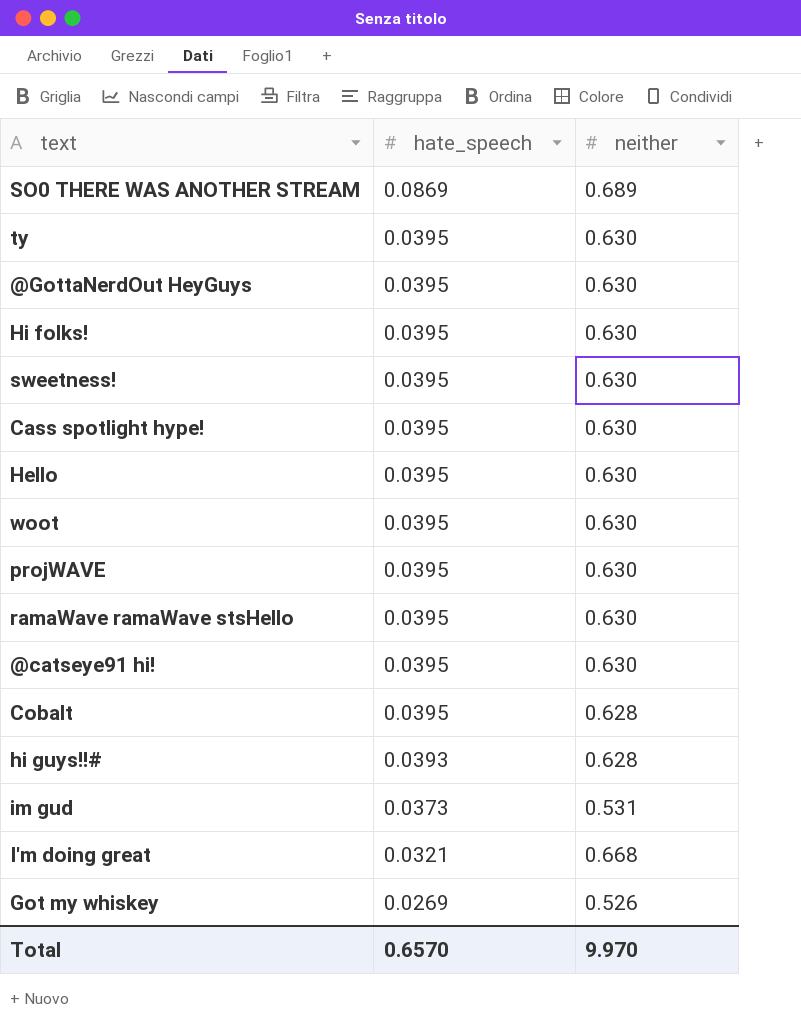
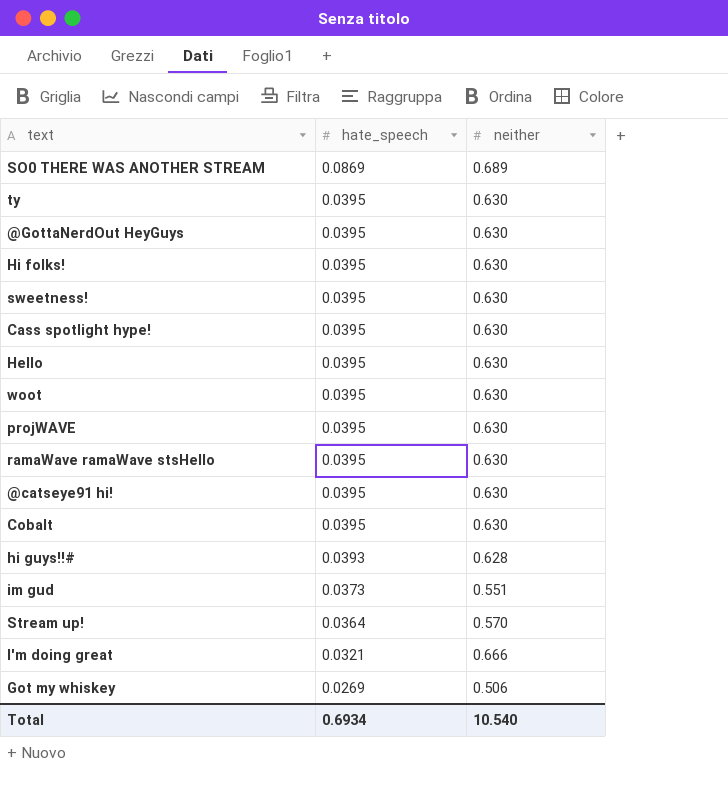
Cobalt | neither: 0.628 -> 0.630
im gud | neither: 0.531 -> 0.551
row Stream up!: none -> 0.0364 | 0.570
I'm doing great | neither: 0.668 -> 0.666
Got my whiskey | neither: 0.526 -> 0.506
Total | hate_speech: 0.6570 -> 0.6934
Total | neither: 9.970 -> 10.540

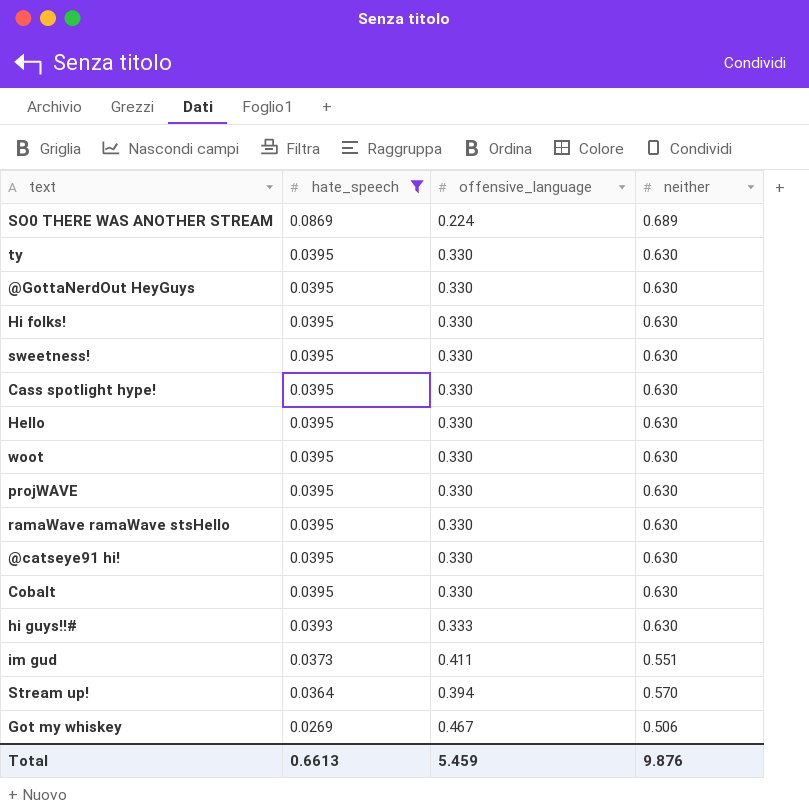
filter: none -> hate_speech != 0.0321
column offensive_language | position: none -> 3
hi guys!!# | neither: 0.628 -> 0.630
Total | hate_speech: 0.6934 -> 0.6613
Total | neither: 10.540 -> 9.876

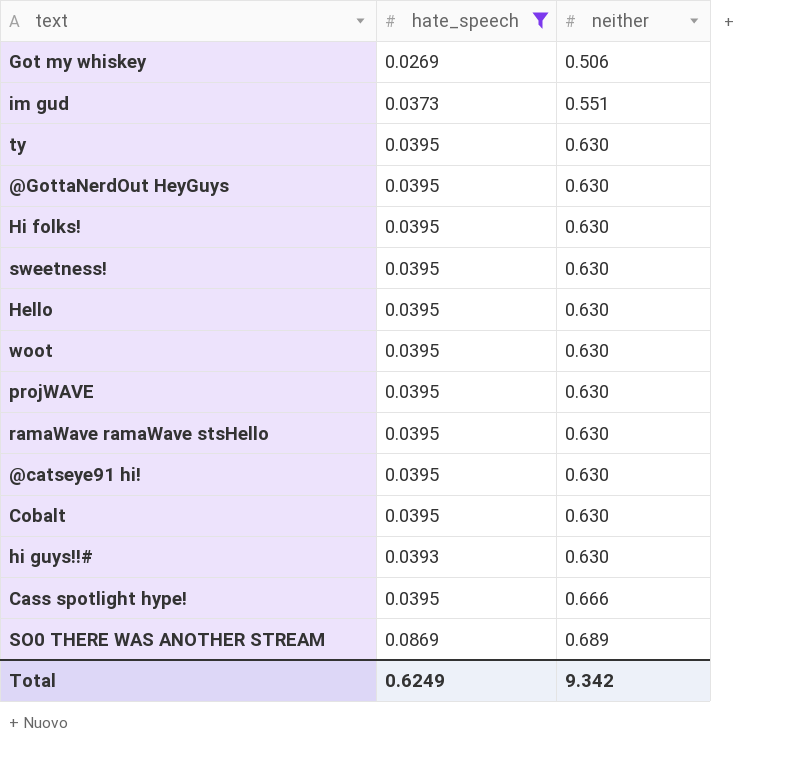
row order: hate_speech descending -> neither ascending
column offensive_language | position: 3 -> none
row Stream up!: 0.0364 | 0.394 | 0.570 -> none
Cass spotlight hype! | neither: 0.630 -> 0.666
Total | hate_speech: 0.6613 -> 0.6249
Total | neither: 9.876 -> 9.342

